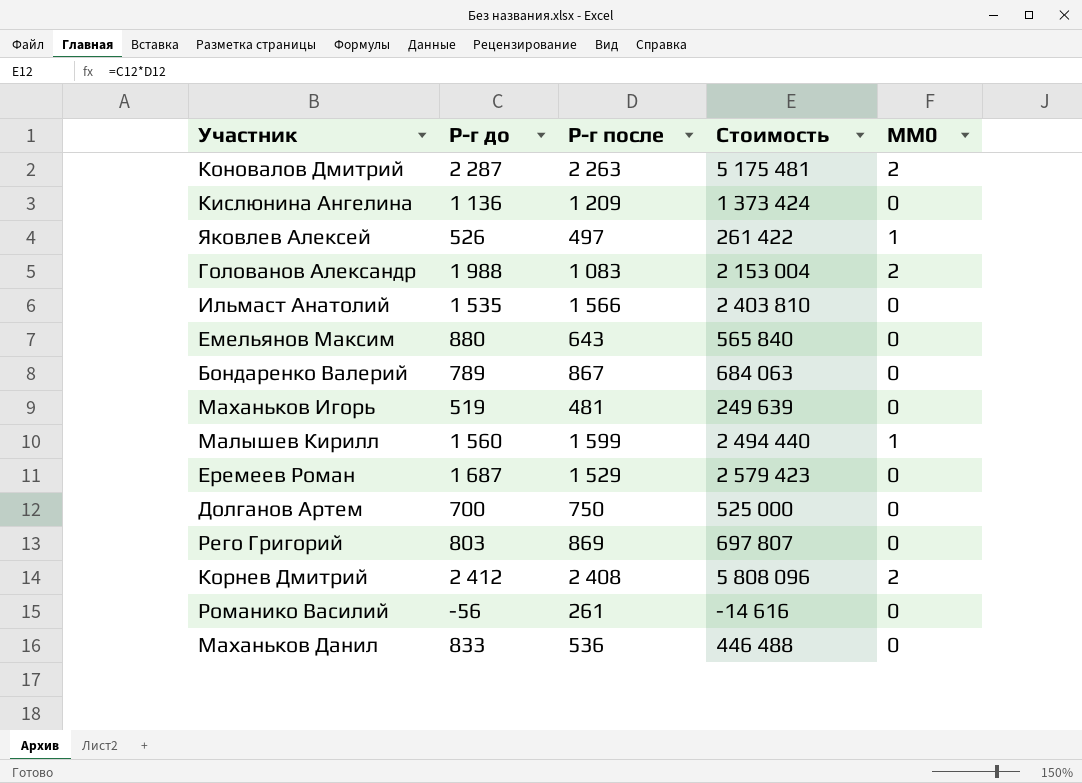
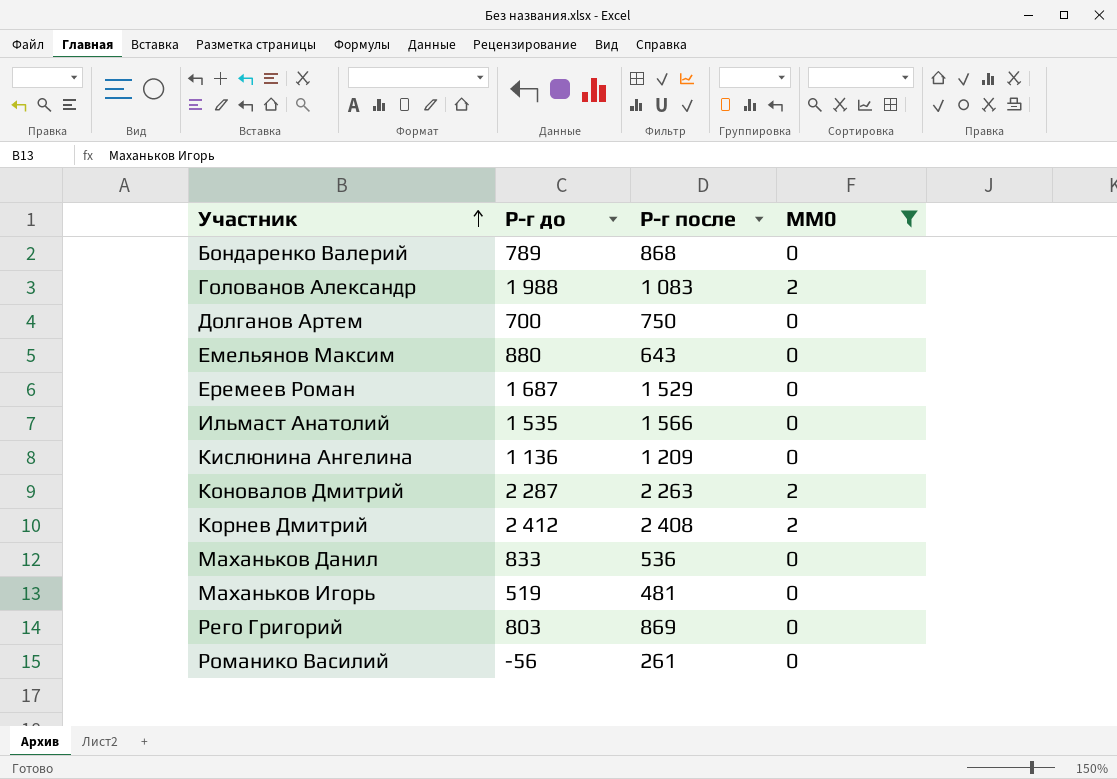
filter: none -> MM0 != 1
row order: none -> Участник ascending
column Стоимость | formula: [Р-г до] * [Р-г после] -> none
Бондаренко Валерий | Р-г после: 867 -> 868

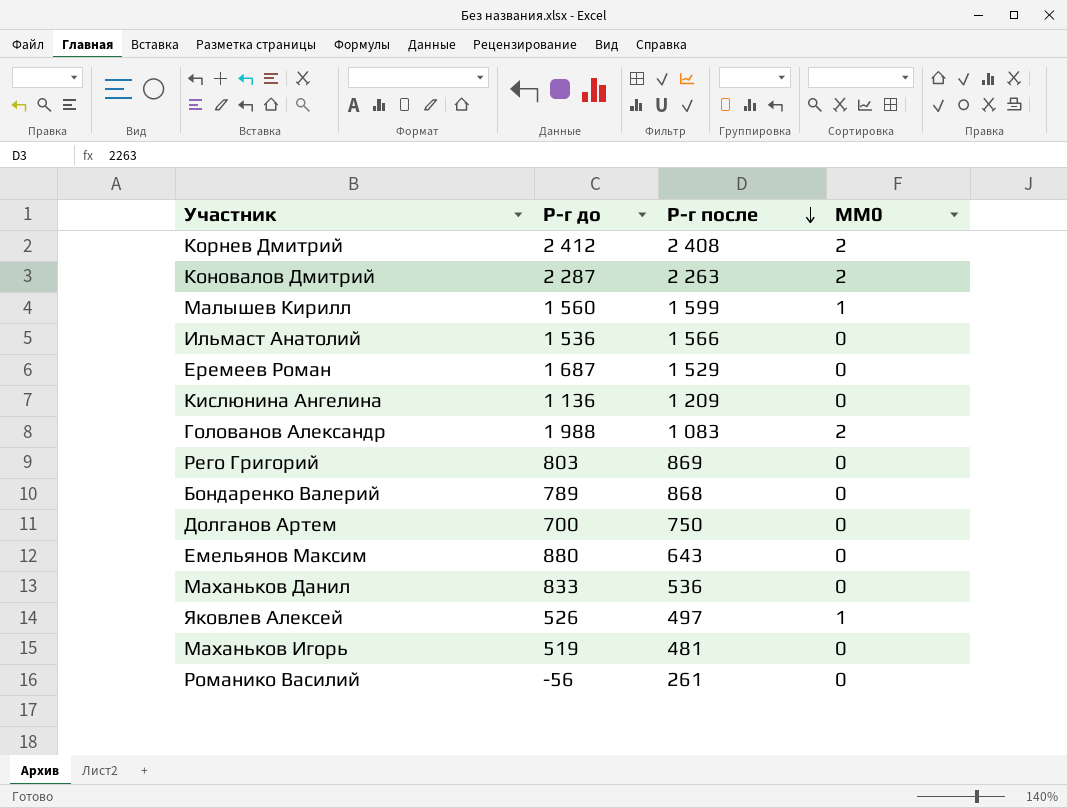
filter: MM0 != 1 -> none
row order: Участник ascending -> Р-г после descending
Ильмаст Анатолий | Р-г до: 1 535 -> 1 536

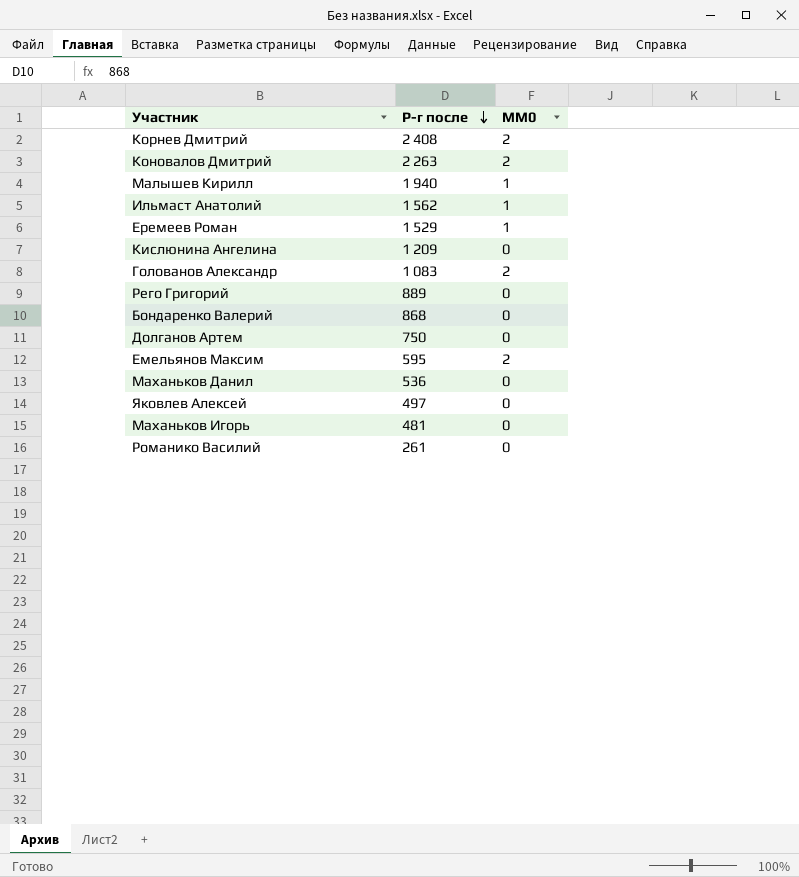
column Р-г до | position: 2 -> none
Малышев Кирилл | Р-г после: 1 599 -> 1 940
Ильмаст Анатолий | Р-г после: 1 566 -> 1 562
Ильмаст Анатолий | MM0: 0 -> 1
Еремеев Роман | MM0: 0 -> 1
Рего Григорий | Р-г после: 869 -> 889
Емельянов Максим | Р-г после: 643 -> 595
Емельянов Максим | MM0: 0 -> 2
Яковлев Алексей | MM0: 1 -> 0

